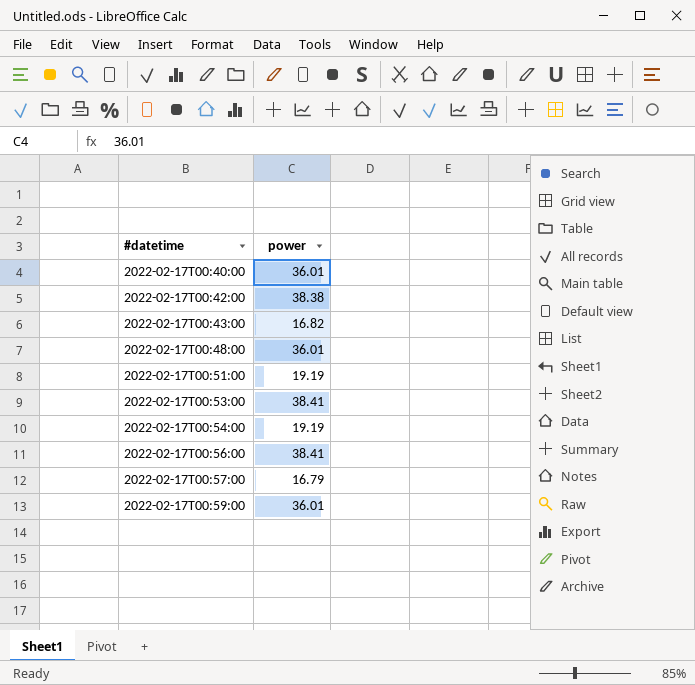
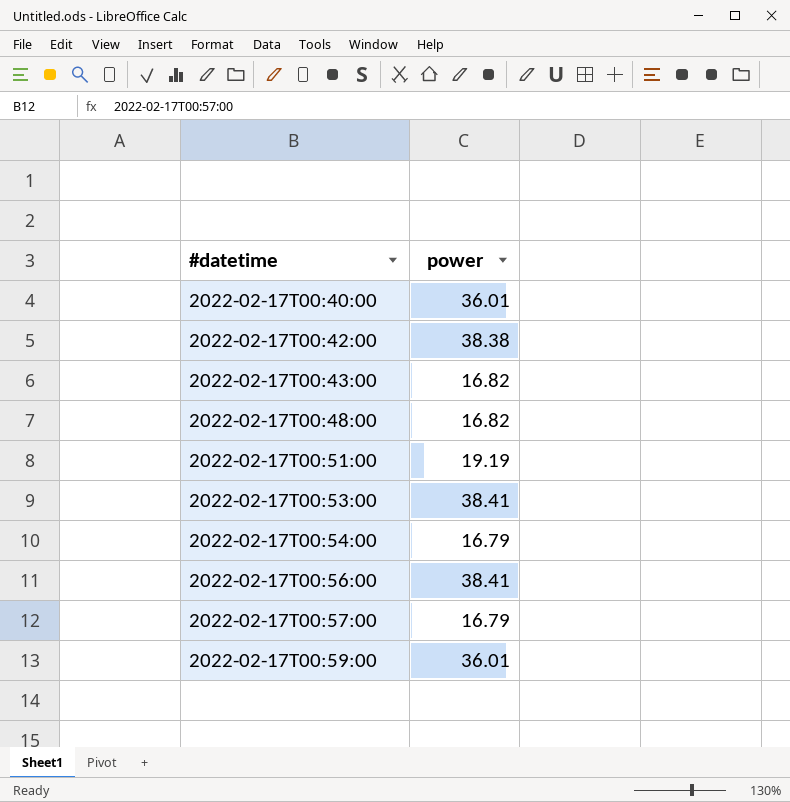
2022-02-17T00:48:00 | power: 36.01 -> 16.82
2022-02-17T00:54:00 | power: 19.19 -> 16.79

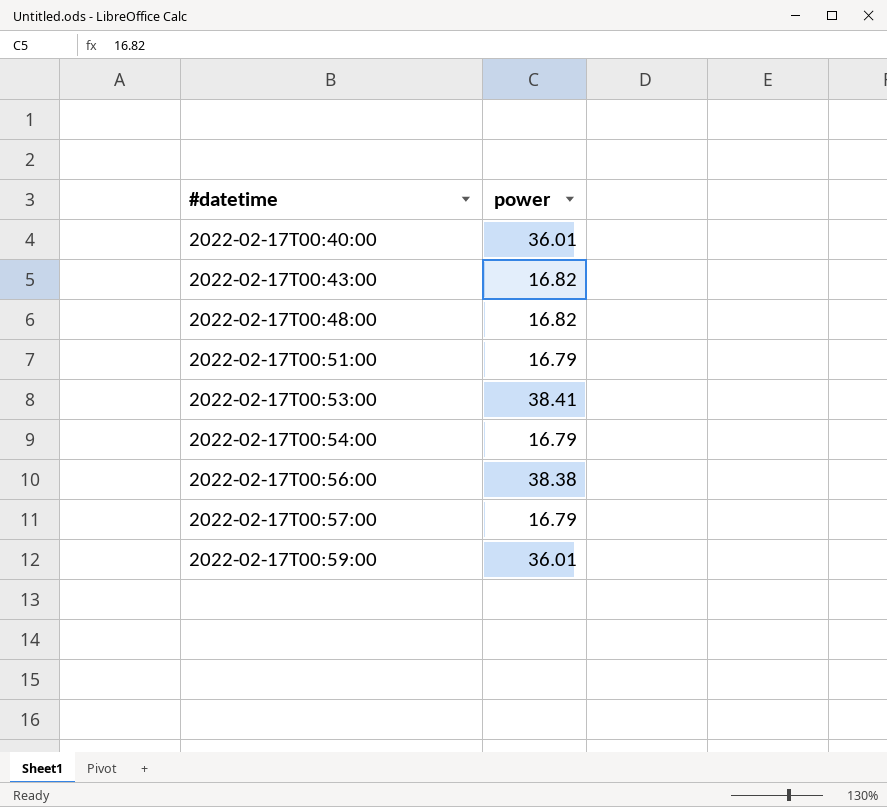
row 2022-02-17T00:42:00: 38.38 -> none
2022-02-17T00:51:00 | power: 19.19 -> 16.79
2022-02-17T00:56:00 | power: 38.41 -> 38.38

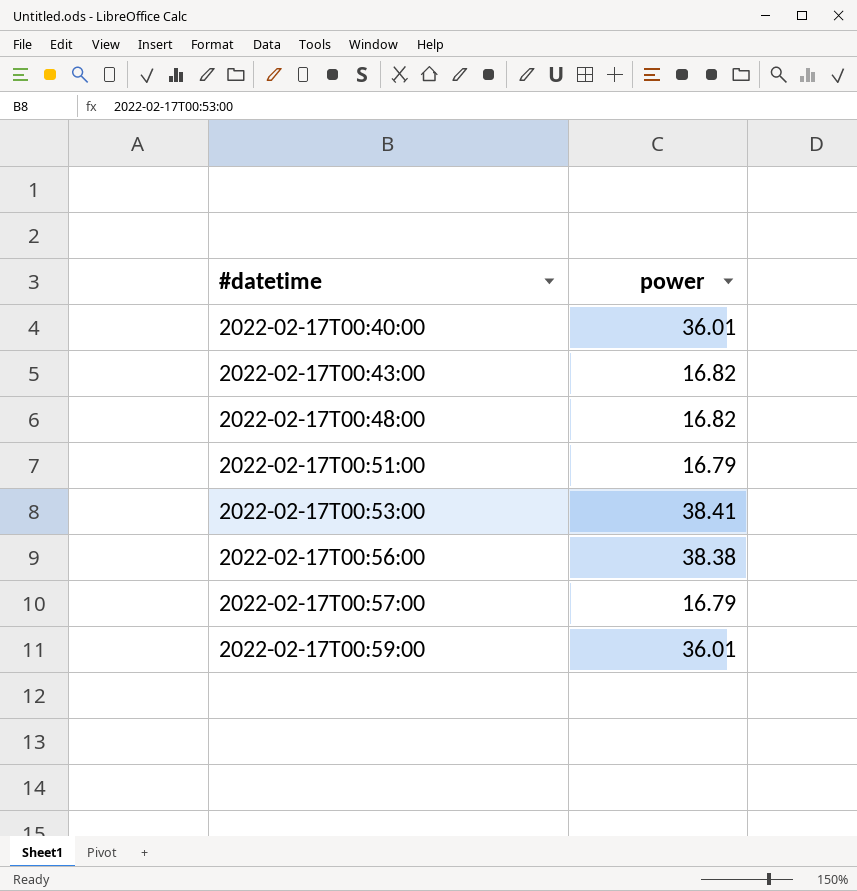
row 2022-02-17T00:54:00: 16.79 -> none

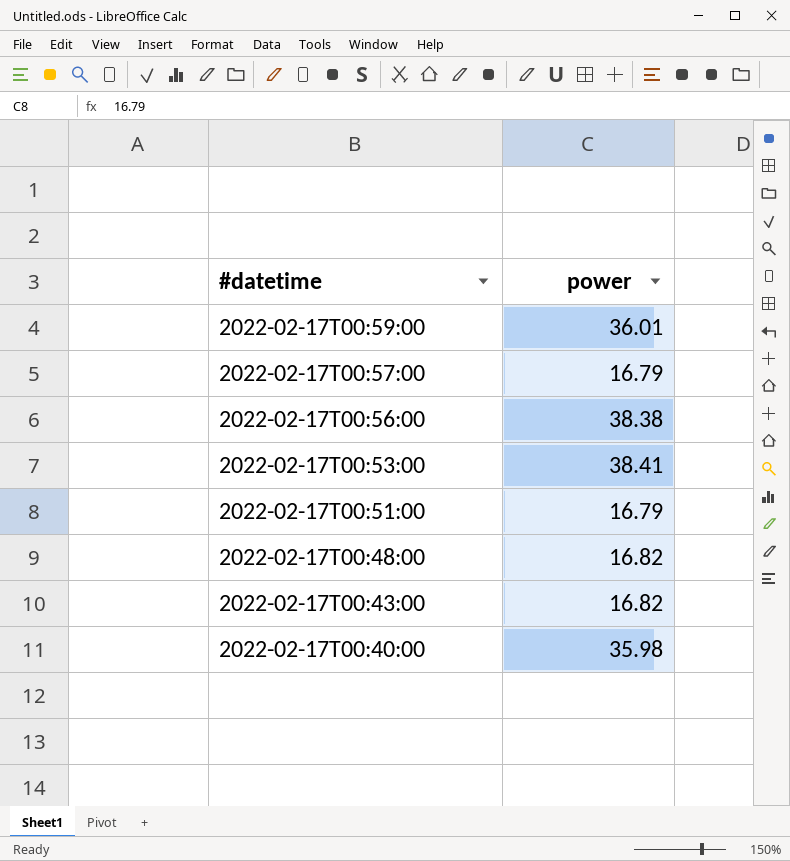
row order: #datetime ascending -> #datetime descending
2022-02-17T00:40:00 | power: 36.01 -> 35.98

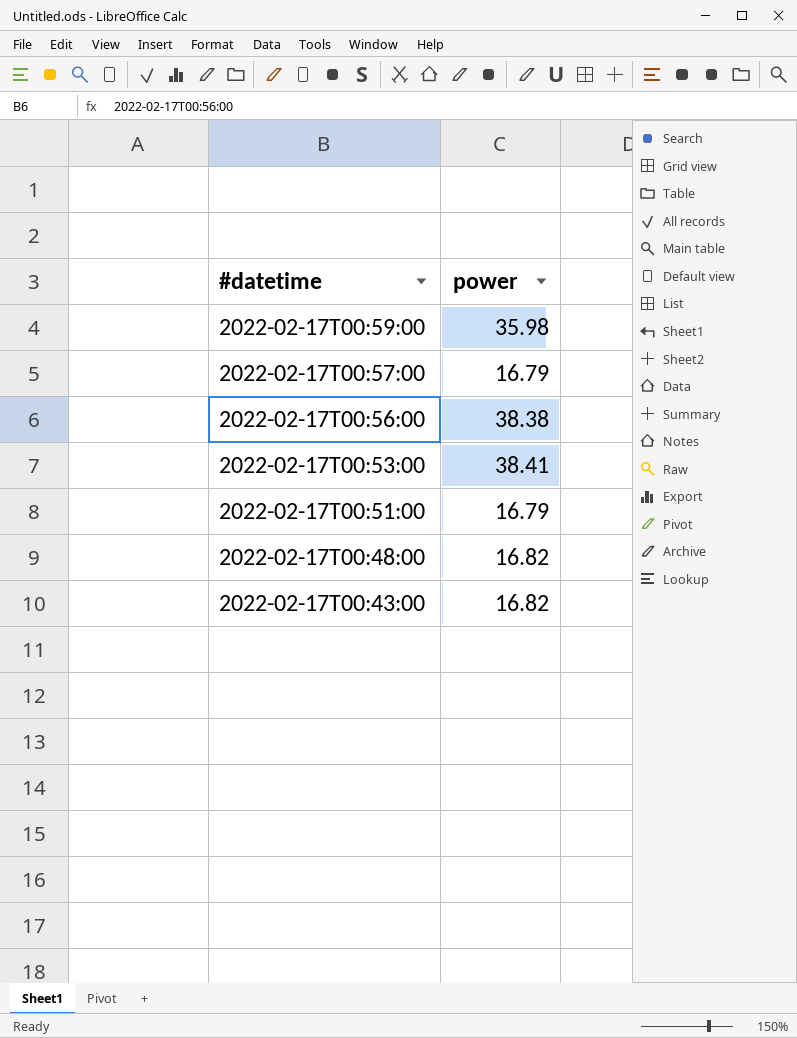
row 2022-02-17T00:40:00: 35.98 -> none
2022-02-17T00:59:00 | power: 36.01 -> 35.98

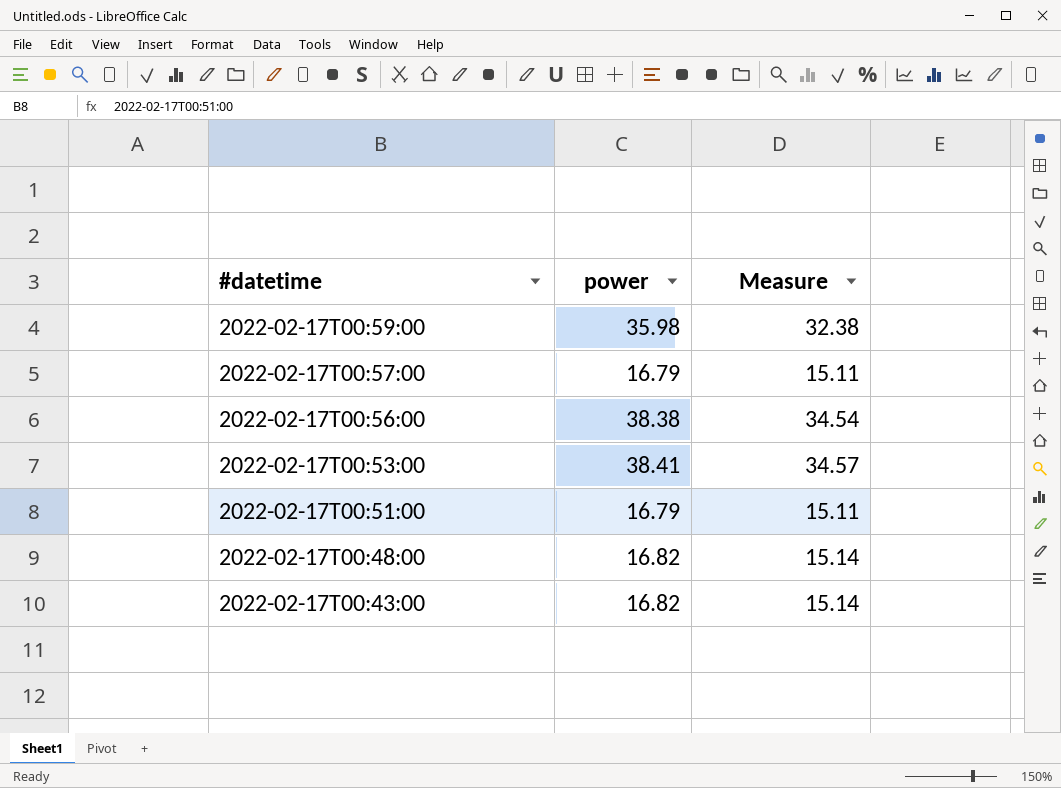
column Measure | formula: none -> [power] * 0.9

